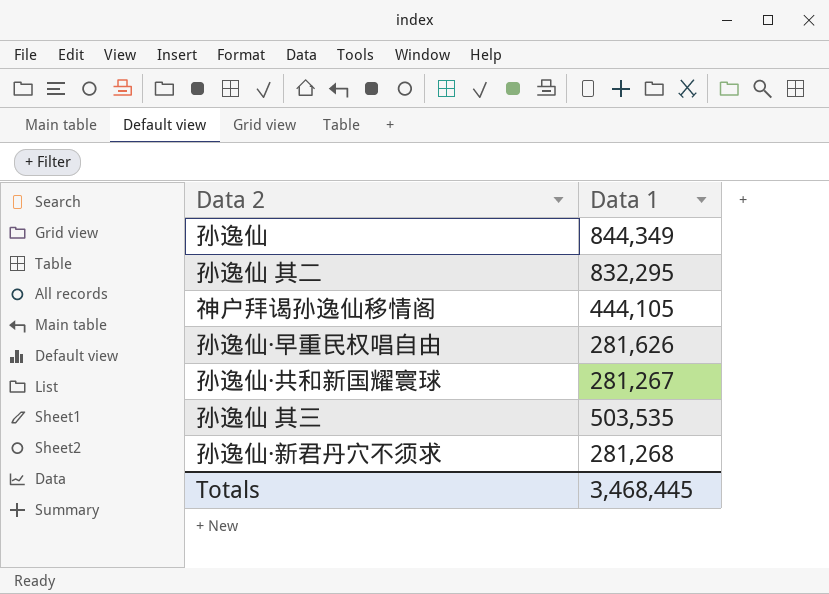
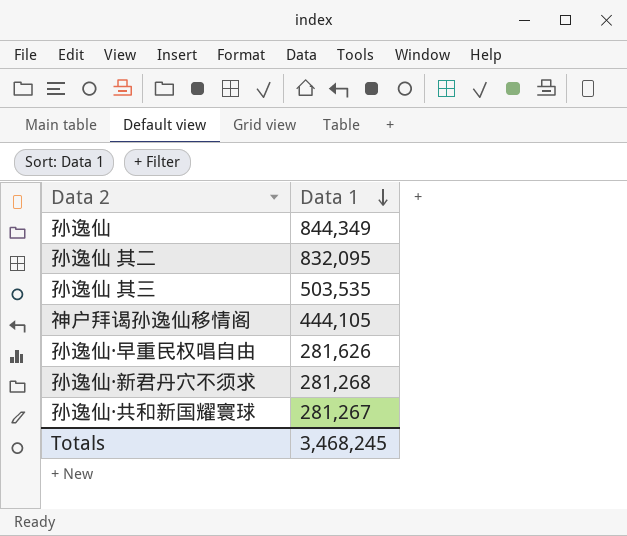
row order: none -> Data 1 descending
孙逸仙 其二 | Data 1: 832,295 -> 832,095
Totals | Data 1: 3,468,445 -> 3,468,245

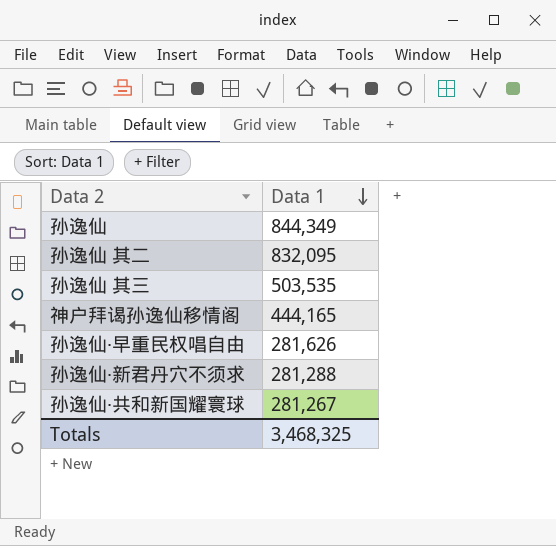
神户拜谒孙逸仙移情阁 | Data 1: 444,105 -> 444,165
孙逸仙·新君丹穴不须求 | Data 1: 281,268 -> 281,288
Totals | Data 1: 3,468,245 -> 3,468,325

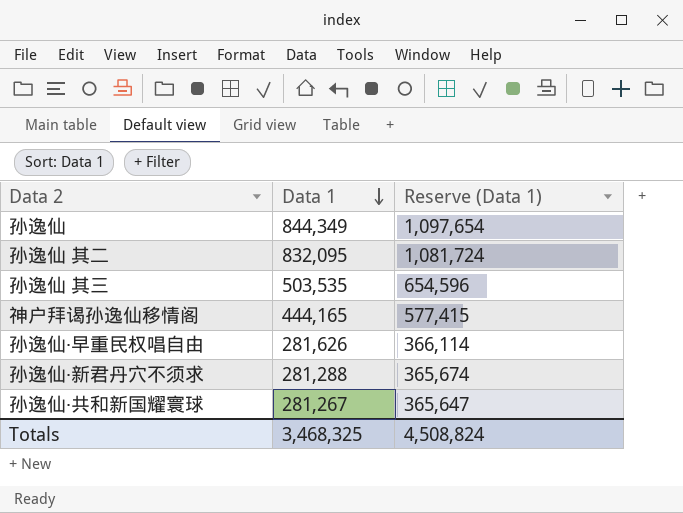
column Reserve (Data 1) | formula: none -> [Data 1] * 1.3

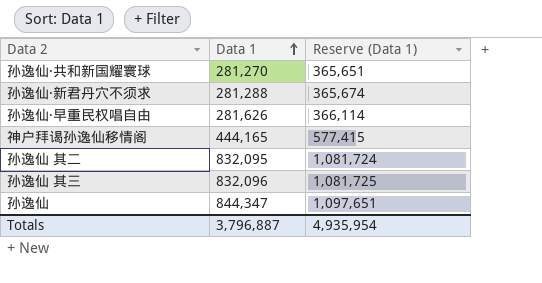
row order: Data 1 descending -> Data 1 ascending
孙逸仙·共和新国耀寰球 | Data 1: 281,267 -> 281,270
孙逸仙·共和新国耀寰球 | Reserve (Data 1): 365,647 -> 365,651
孙逸仙 其三 | Data 1: 503,535 -> 832,096
孙逸仙 其三 | Reserve (Data 1): 654,596 -> 1,081,725
孙逸仙 | Data 1: 844,349 -> 844,347
孙逸仙 | Reserve (Data 1): 1,097,654 -> 1,097,651
Totals | Data 1: 3,468,325 -> 3,796,887
Totals | Reserve (Data 1): 4,508,824 -> 4,935,954

